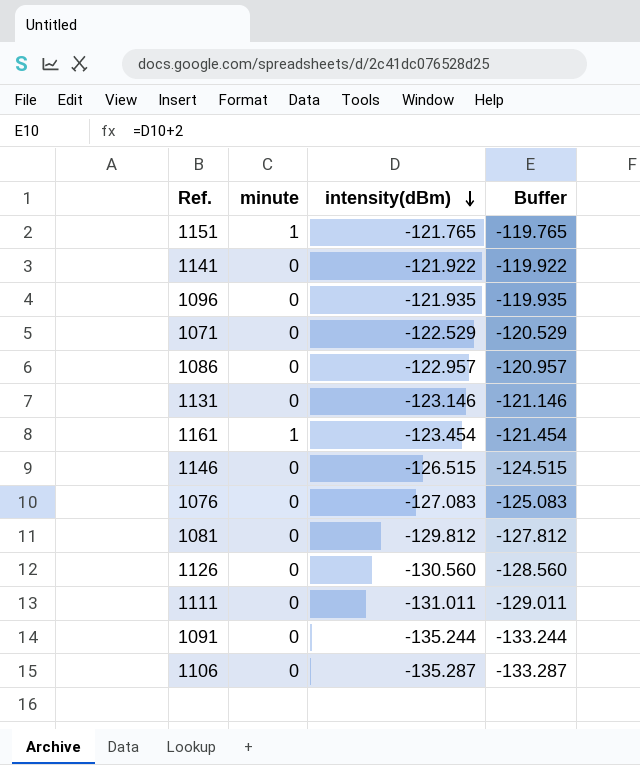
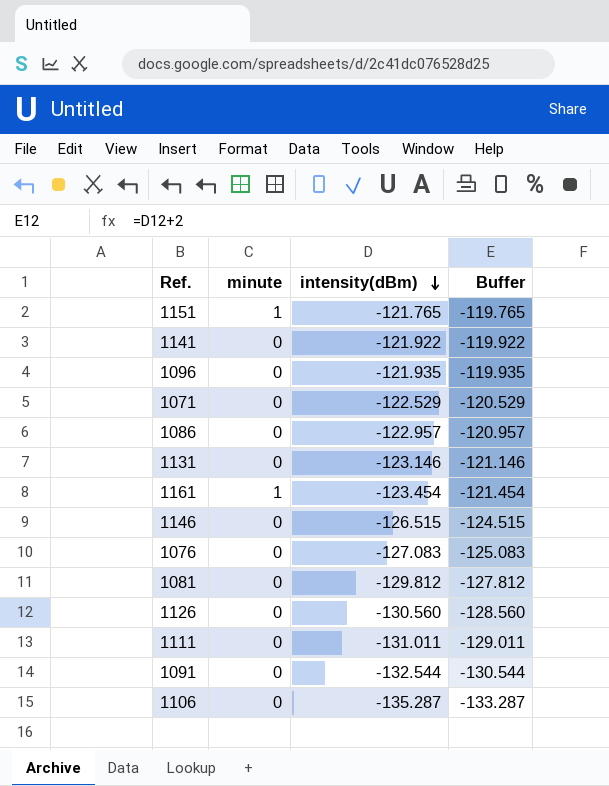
1091 | intensity(dBm): -135.244 -> -132.544
1091 | Buffer: -133.244 -> -130.544

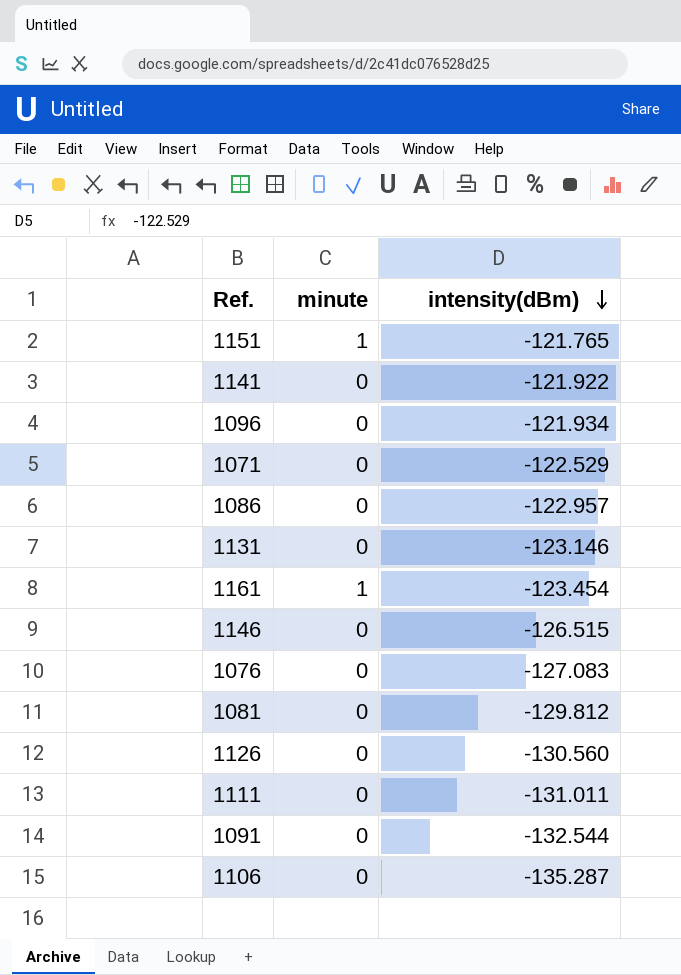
column Buffer | formula: [intensity(dBm)] + 2 -> none
1096 | intensity(dBm): -121.935 -> -121.934

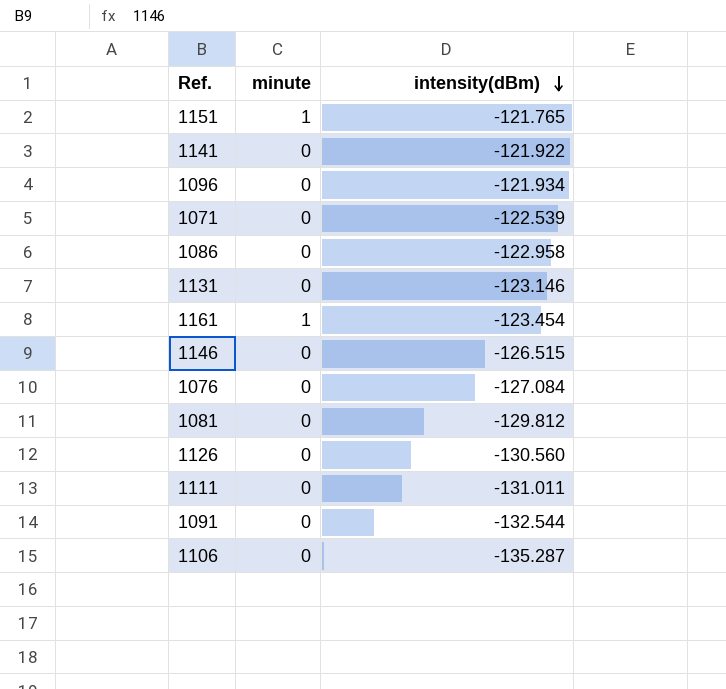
1071 | intensity(dBm): -122.529 -> -122.539
1086 | intensity(dBm): -122.957 -> -122.958
1076 | intensity(dBm): -127.083 -> -127.084

